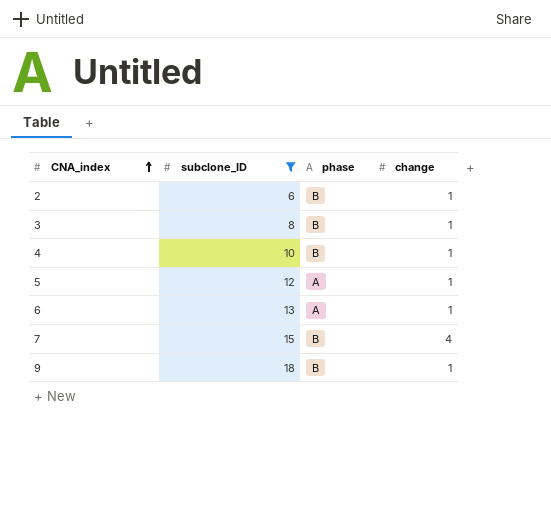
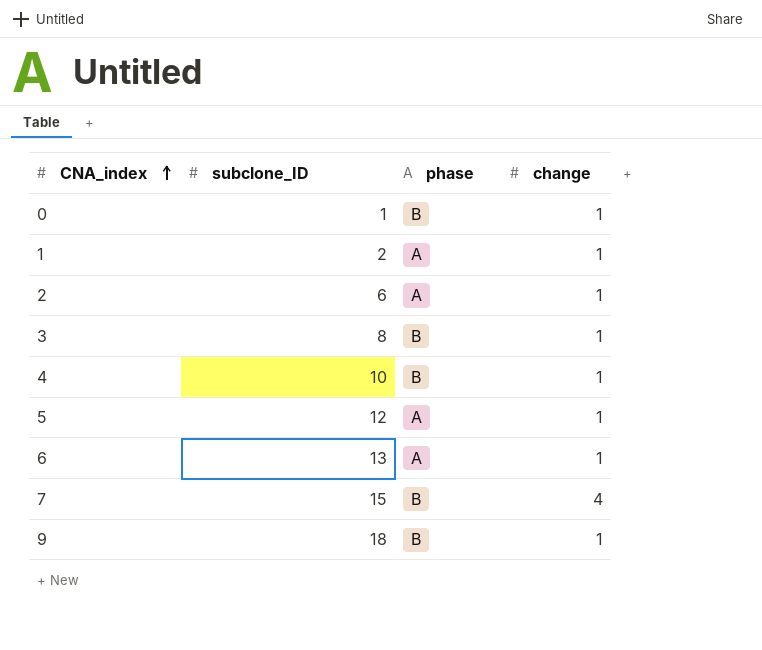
filter: subclone_ID >= 6 -> none
2 | phase: B -> A

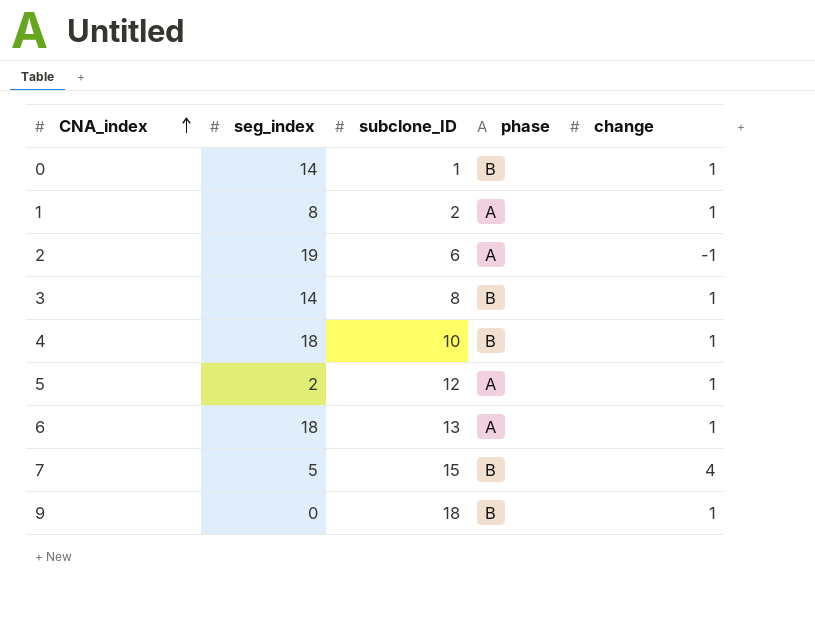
column seg_index | position: none -> 2
2 | change: 1 -> -1

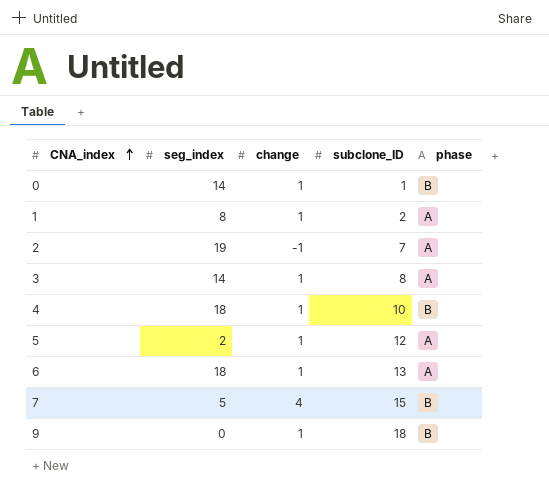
column change | position: 5 -> 3
2 | subclone_ID: 6 -> 7
3 | phase: B -> A

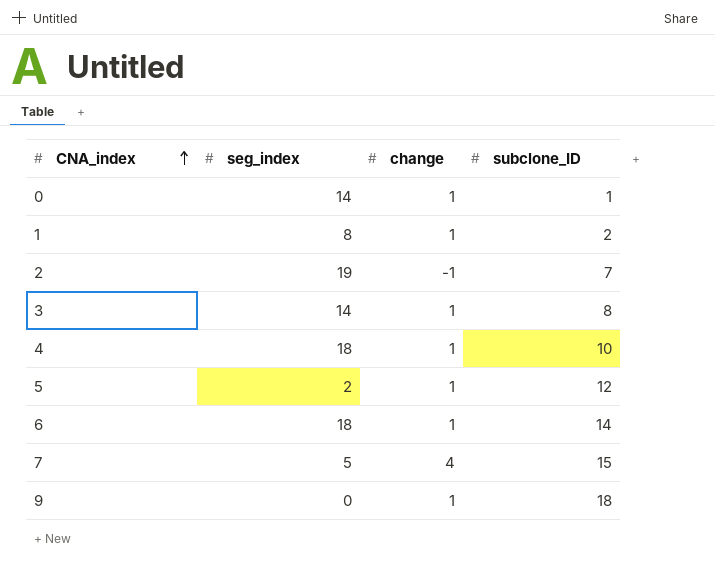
column phase | position: 5 -> none
6 | subclone_ID: 13 -> 14

